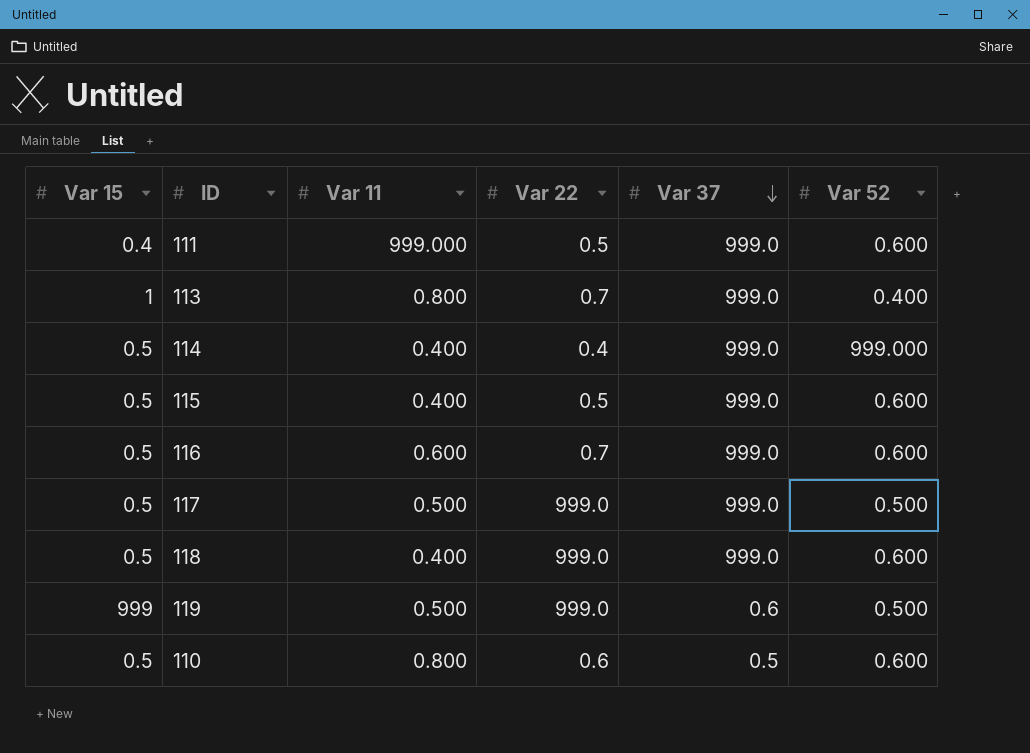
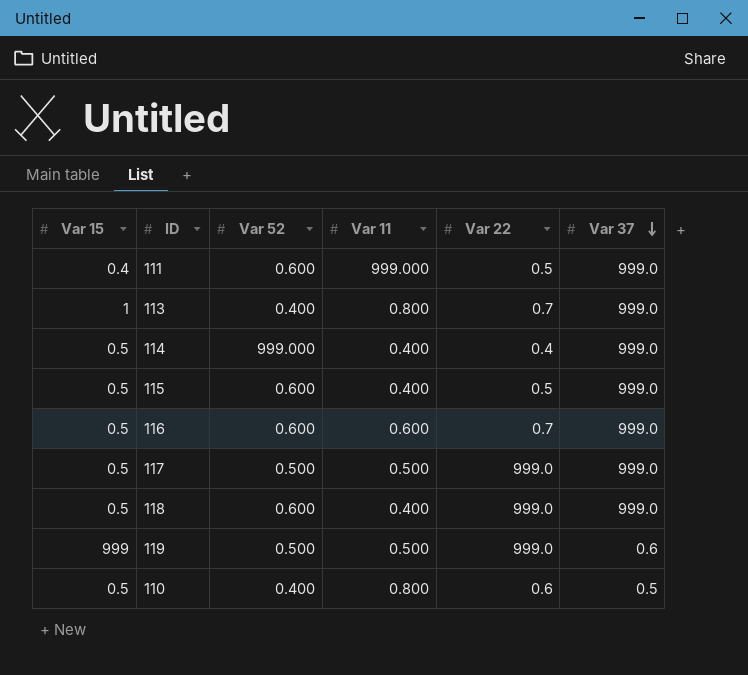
column Var 52 | position: 6 -> 3
110 | Var 52: 0.600 -> 0.400

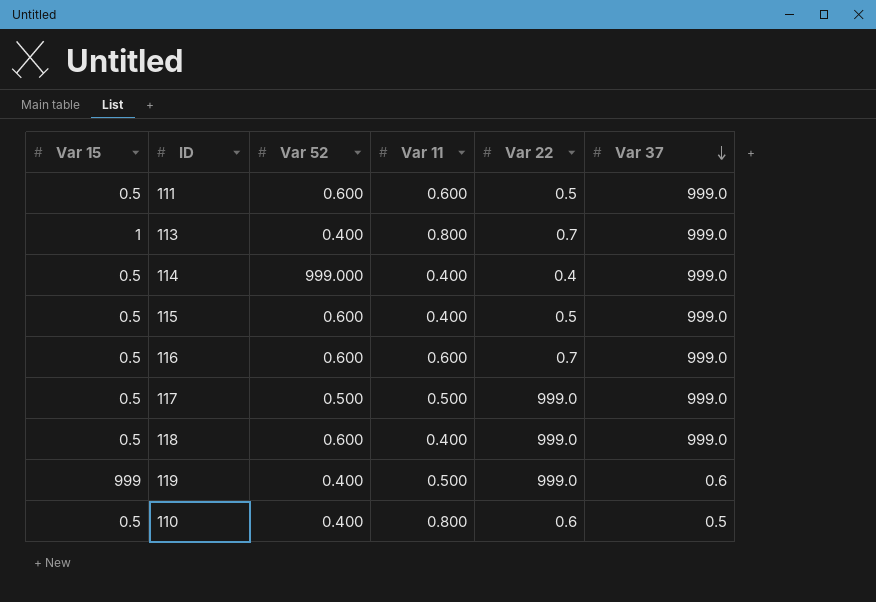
111 | Var 15: 0.4 -> 0.5
111 | Var 11: 999.000 -> 0.600
119 | Var 52: 0.500 -> 0.400

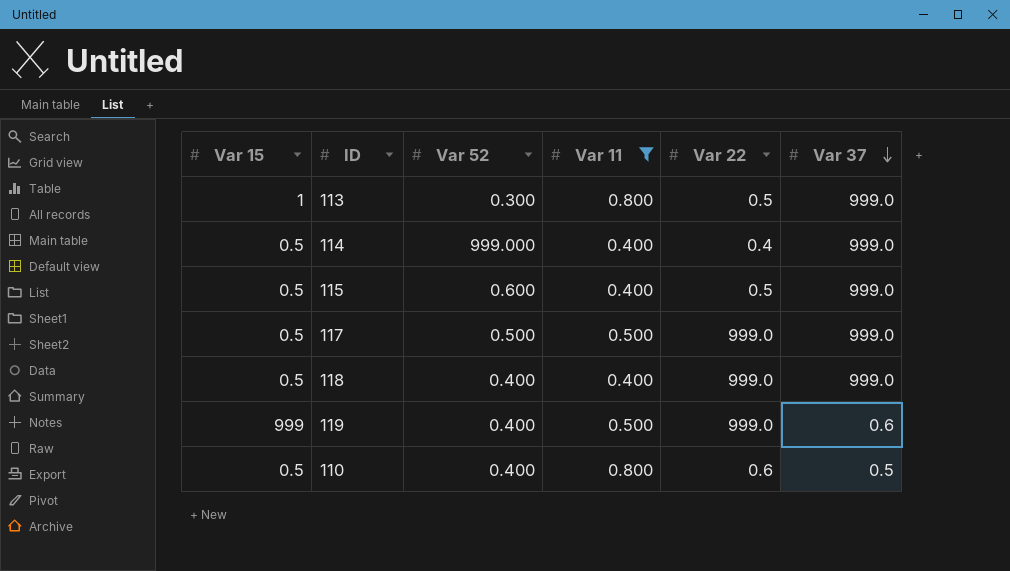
filter: none -> Var 11 != 0.600
113 | Var 52: 0.400 -> 0.300
113 | Var 22: 0.7 -> 0.5
118 | Var 52: 0.600 -> 0.400

